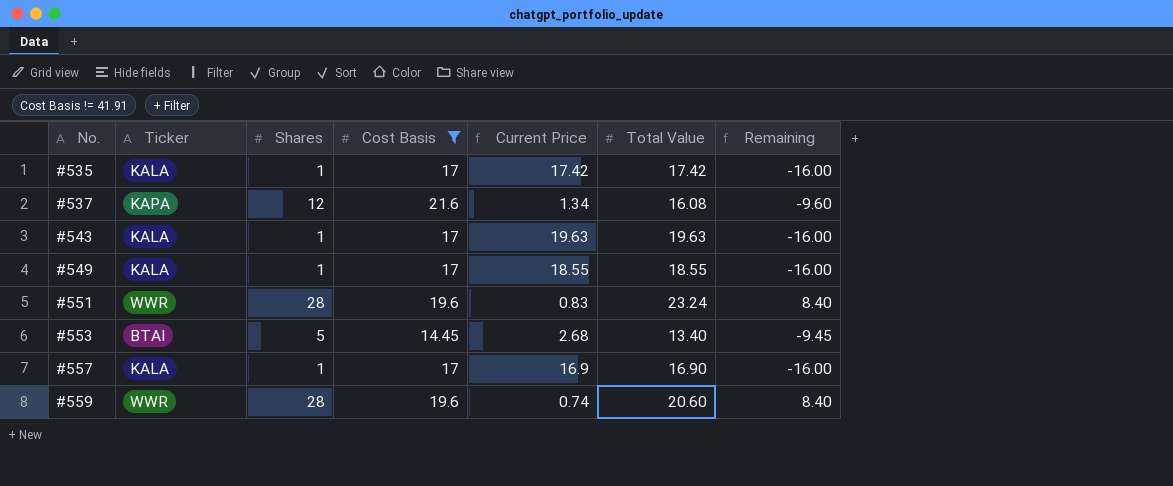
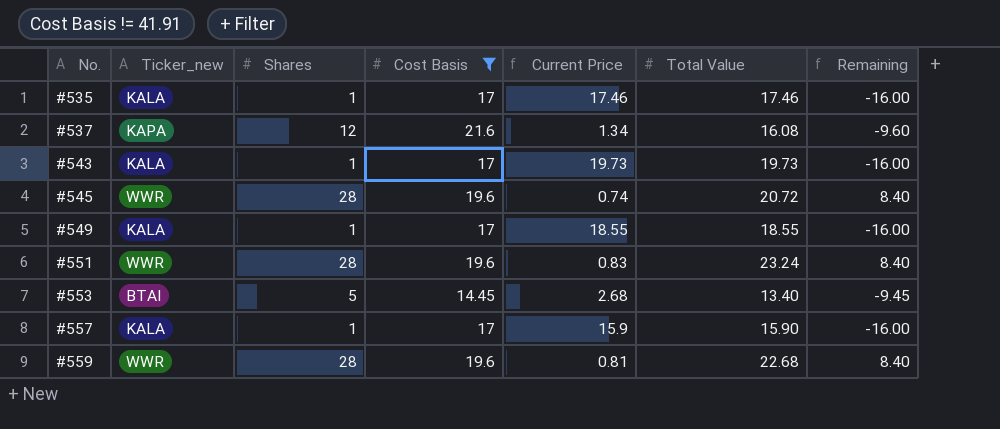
column name: Ticker -> Ticker_new
#535 | Current Price: 17.42 -> 17.46
#535 | Total Value: 17.42 -> 17.46
#543 | Current Price: 19.63 -> 19.73
#543 | Total Value: 19.63 -> 19.73
row #545: none -> WWR | 28 | 19.6 | 0.74 | 20.72 | 8.40
#557 | Current Price: 16.9 -> 15.9
#557 | Total Value: 16.90 -> 15.90
#559 | Current Price: 0.74 -> 0.81
#559 | Total Value: 20.60 -> 22.68

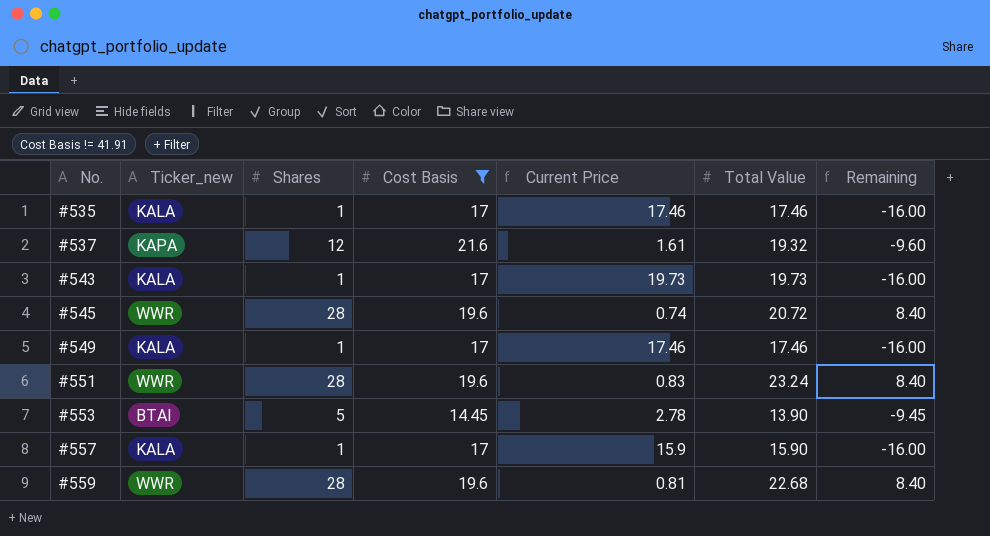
#537 | Current Price: 1.34 -> 1.61
#537 | Total Value: 16.08 -> 19.32
#549 | Current Price: 18.55 -> 17.46
#549 | Total Value: 18.55 -> 17.46
#553 | Current Price: 2.68 -> 2.78
#553 | Total Value: 13.40 -> 13.90

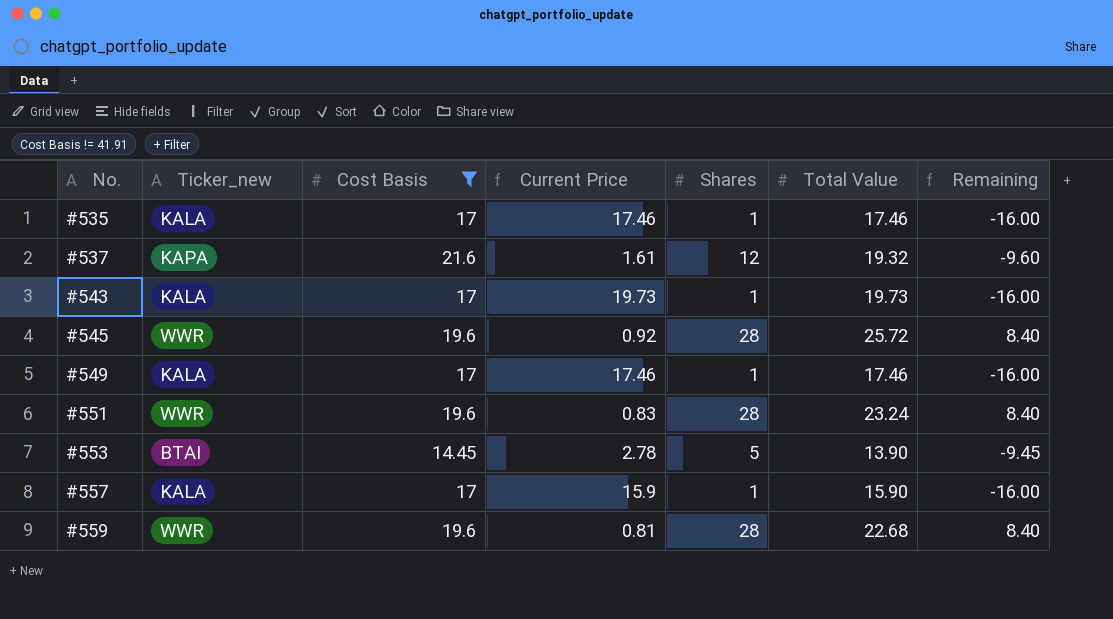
column Shares | position: 3 -> 5
#545 | Current Price: 0.74 -> 0.92
#545 | Total Value: 20.72 -> 25.72

